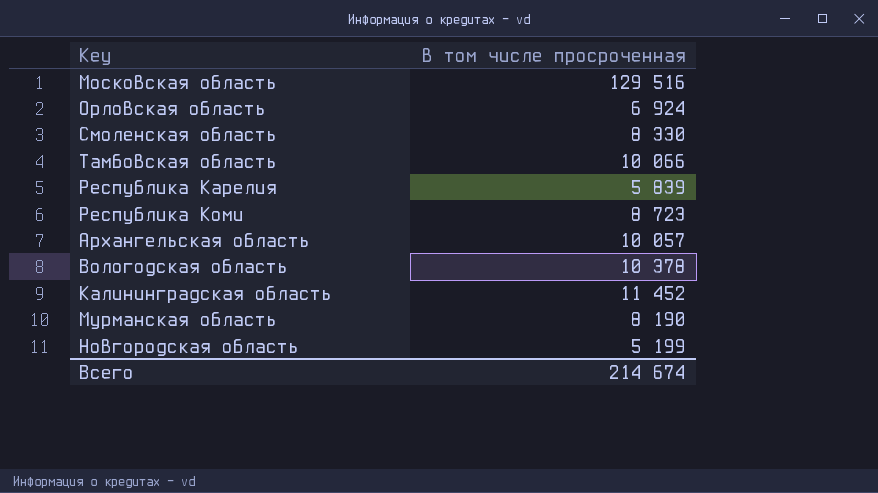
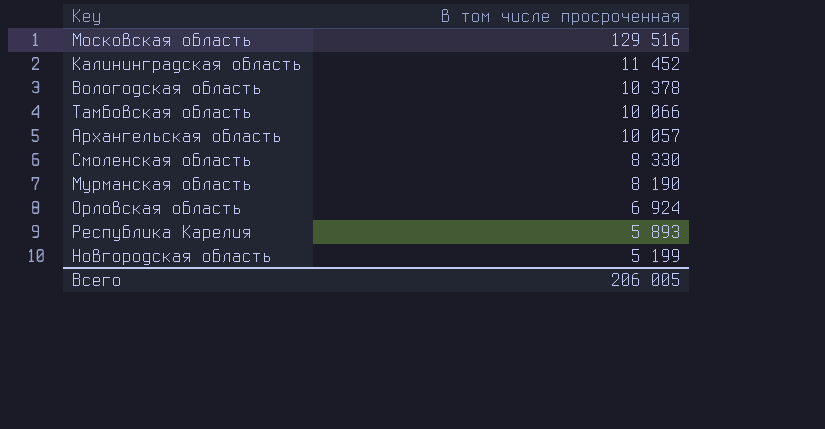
row order: none -> в том числе просроченная descending
row Республика Коми: 8 723 -> none
Республика Карелия | в том числе просроченная: 5 839 -> 5 893
Всего | в том числе просроченная: 214 674 -> 206 005

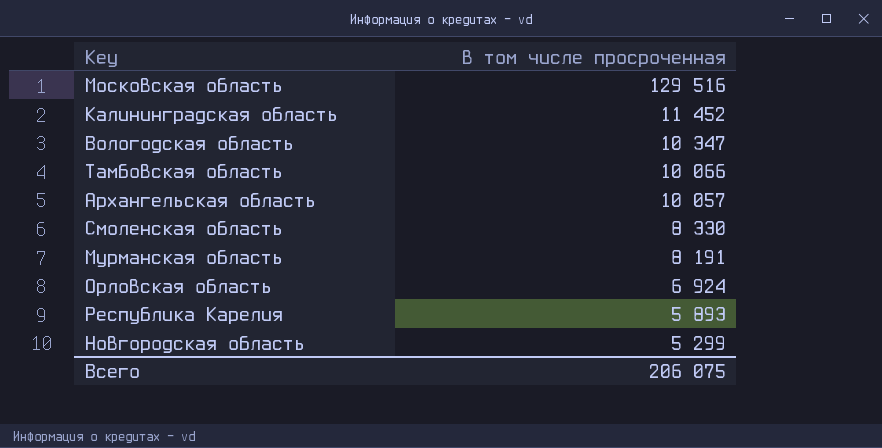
Вологодская область | в том числе просроченная: 10 378 -> 10 347
Мурманская область | в том числе просроченная: 8 190 -> 8 191
Новгородская область | в том числе просроченная: 5 199 -> 5 299
Всего | в том числе просроченная: 206 005 -> 206 075

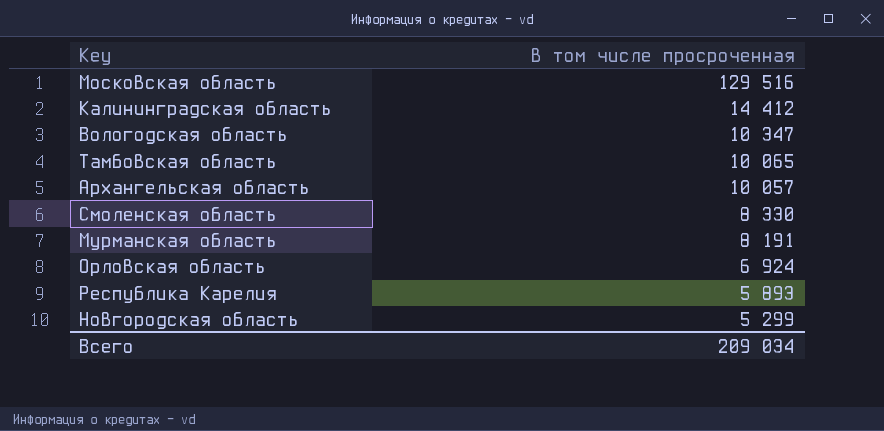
Калининградская область | в том числе просроченная: 11 452 -> 14 412
Тамбовская область | в том числе просроченная: 10 066 -> 10 065
Всего | в том числе просроченная: 206 075 -> 209 034

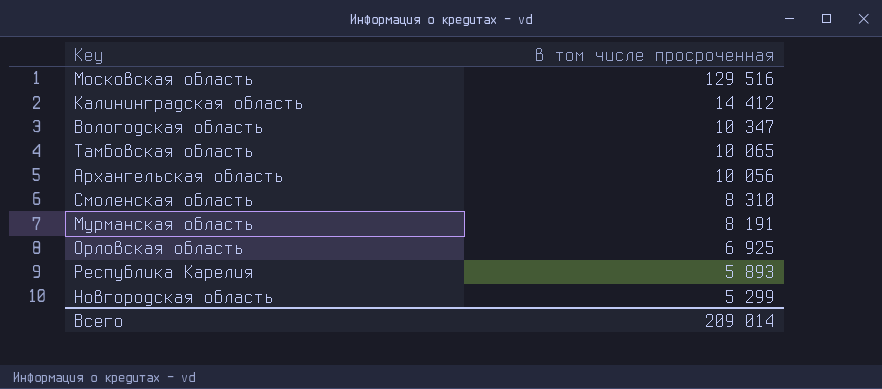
Архангельская область | в том числе просроченная: 10 057 -> 10 056
Смоленская область | в том числе просроченная: 8 330 -> 8 310
Орловская область | в том числе просроченная: 6 924 -> 6 925
Всего | в том числе просроченная: 209 034 -> 209 014

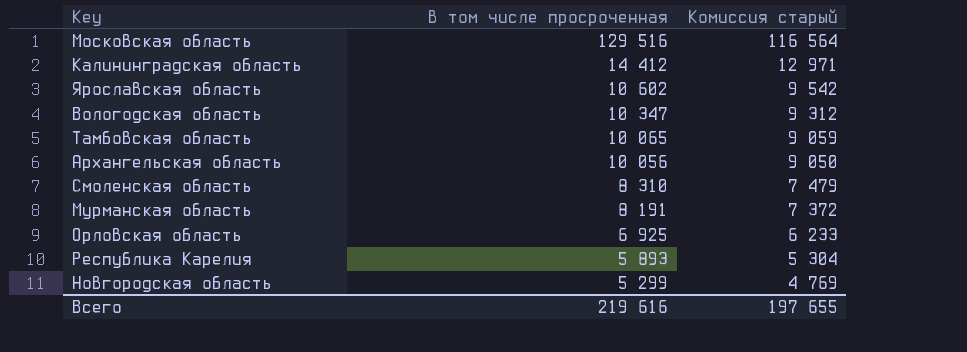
column Комиссия старый | formula: none -> [в том числе просроченная] * 0,9
row Ярославская область: none -> 10 602 | 9 542
Всего | в том числе просроченная: 209 014 -> 219 616

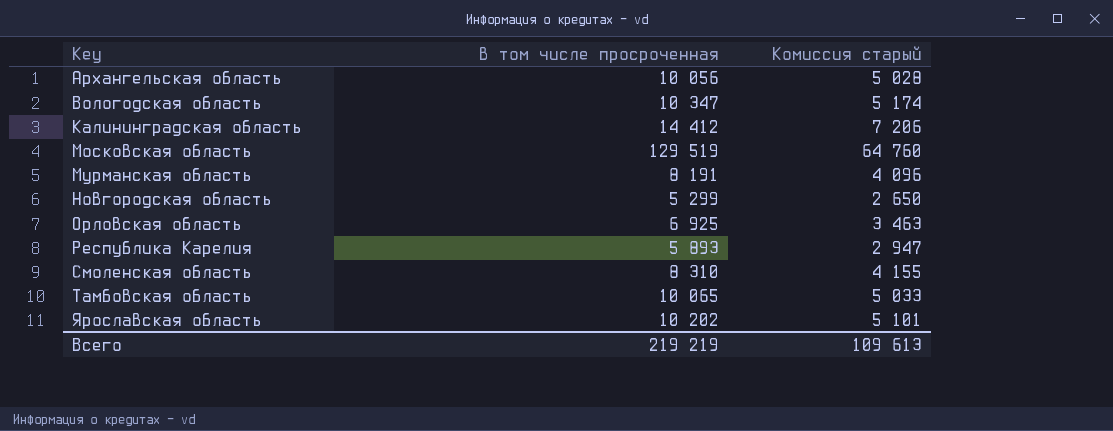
row order: в том числе просроченная descending -> Key ascending
column Комиссия старый | formula: [в том числе просроченная] * 0,9 -> [в том числе просроченная] * 0,5
Московская область | в том числе просроченная: 129 516 -> 129 519
Ярославская область | в том числе просроченная: 10 602 -> 10 202
Всего | в том числе просроченная: 219 616 -> 219 219
Всего | Комиссия старый: 197 655 -> 109 613

